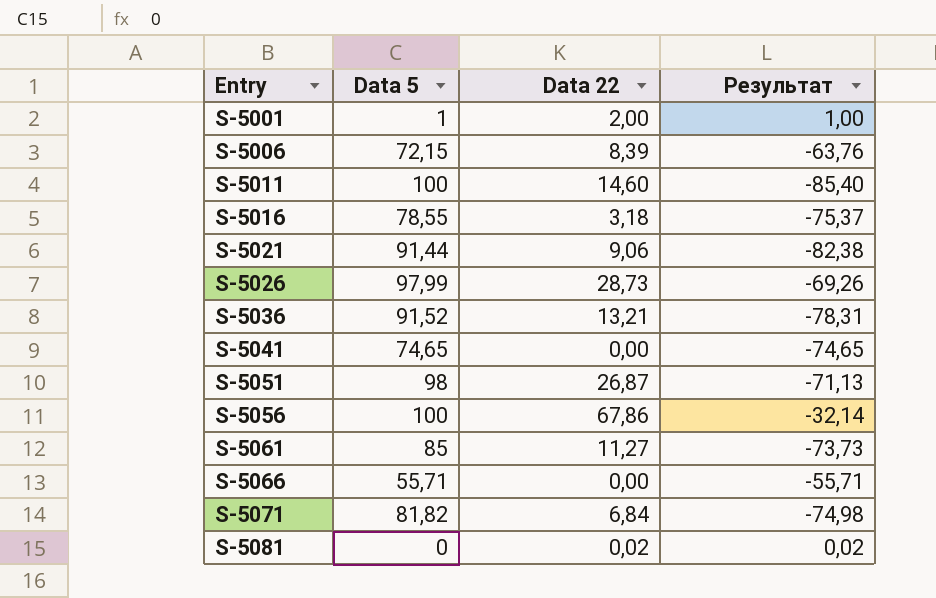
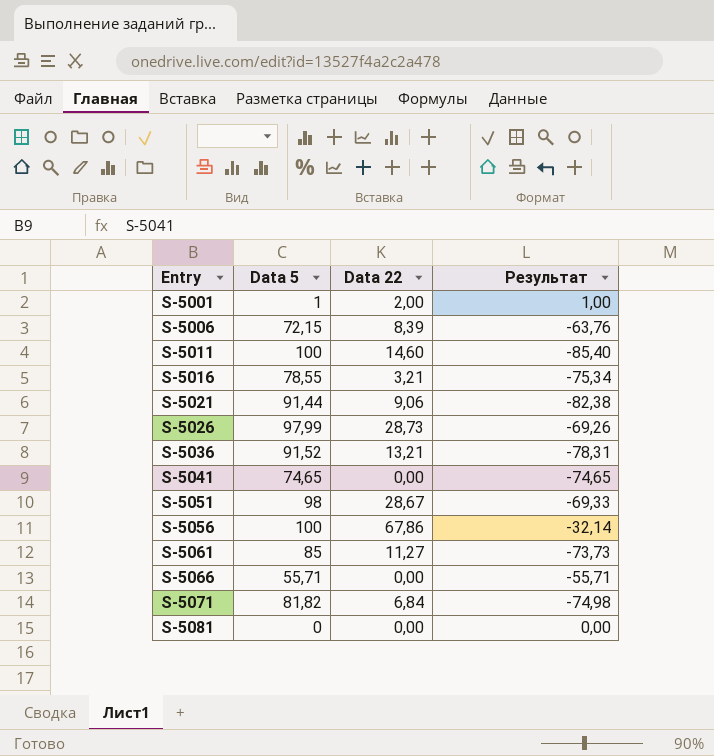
S-5016 | Data 22: 3,18 -> 3,21
S-5016 | Результат: -75,37 -> -75,34
S-5051 | Data 22: 26,87 -> 28,67
S-5051 | Результат: -71,13 -> -69,33
S-5081 | Data 22: 0,02 -> 0,00
S-5081 | Результат: 0,02 -> 0,00

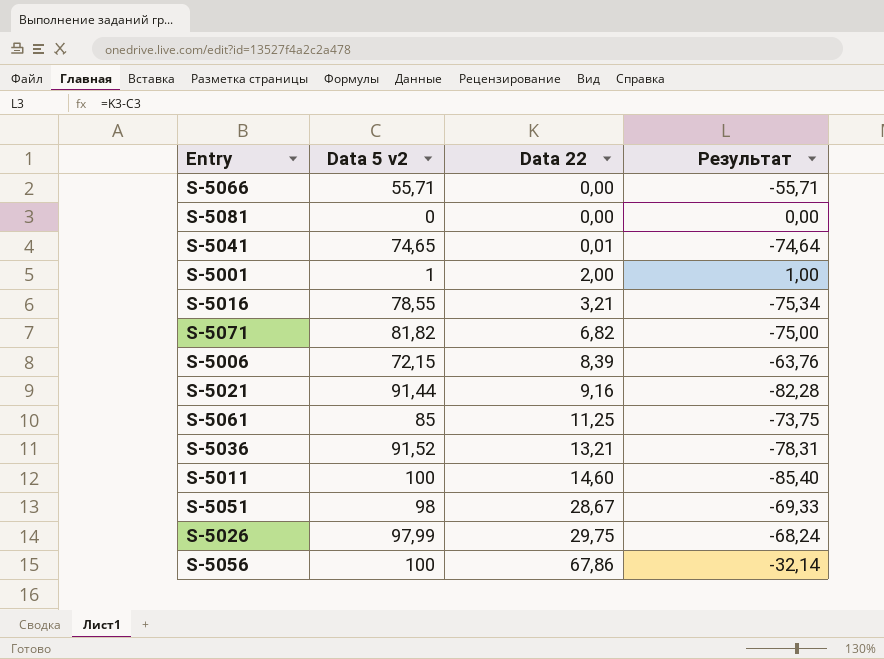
row order: Entry ascending -> Data 22 ascending
column name: Data 5 -> Data 5 v2
S-5041 | Data 22: 0,00 -> 0,01
S-5041 | Результат: -74,65 -> -74,64
S-5071 | Data 22: 6,84 -> 6,82
S-5071 | Результат: -74,98 -> -75,00
S-5021 | Data 22: 9,06 -> 9,16
S-5021 | Результат: -82,38 -> -82,28
S-5061 | Data 22: 11,27 -> 11,25
S-5061 | Результат: -73,73 -> -73,75
S-5026 | Data 22: 28,73 -> 29,75
S-5026 | Результат: -69,26 -> -68,24

